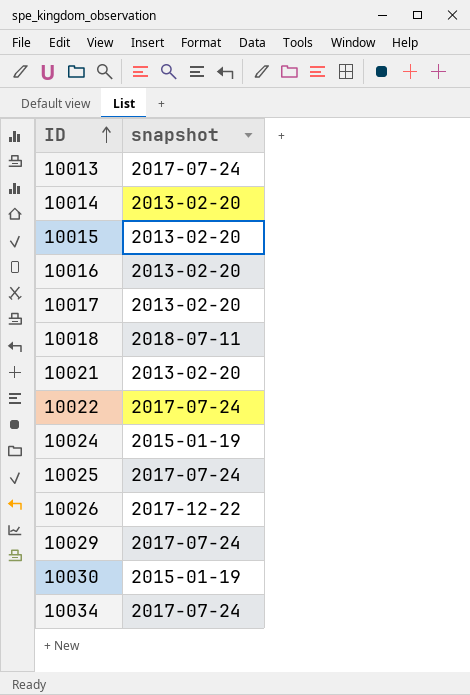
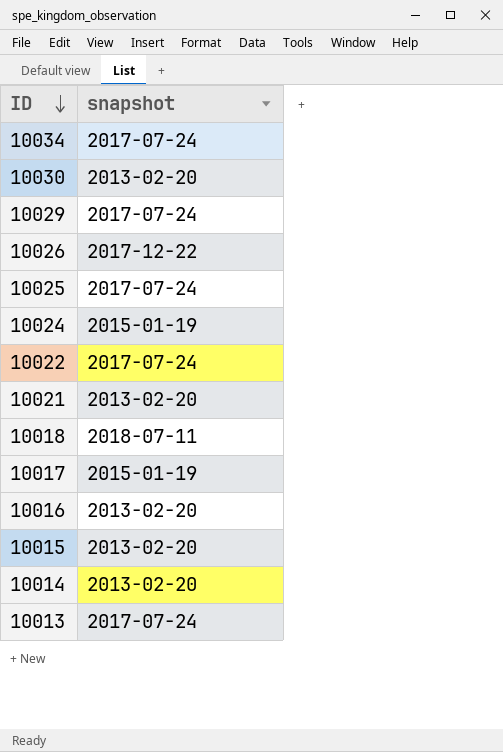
row order: ID ascending -> ID descending
10030 | snapshot: 2015-01-19 -> 2013-02-20
10017 | snapshot: 2013-02-20 -> 2015-01-19

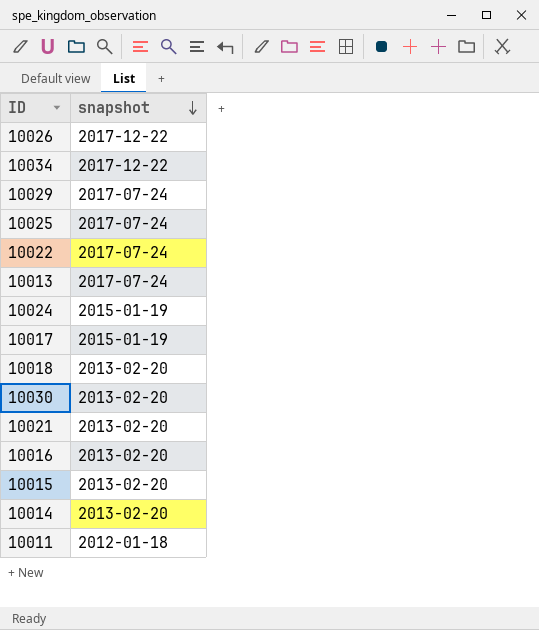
row order: ID descending -> snapshot descending
10034 | snapshot: 2017-07-24 -> 2017-12-22
10018 | snapshot: 2018-07-11 -> 2013-02-20
row 10011: none -> 2012-01-18

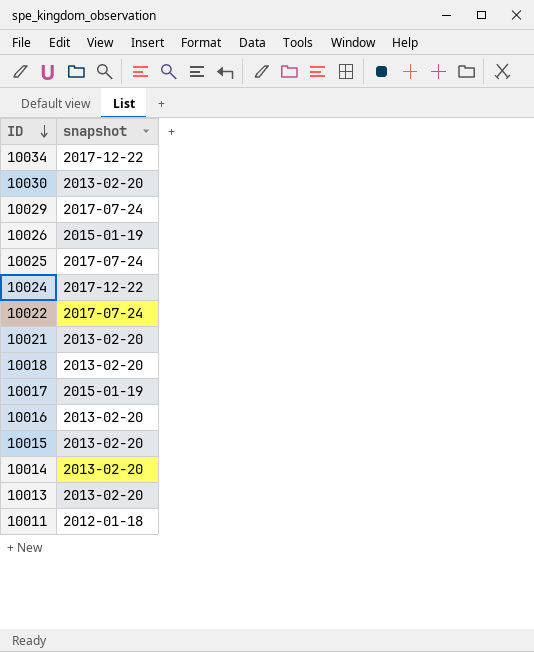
row order: snapshot descending -> ID descending
10026 | snapshot: 2017-12-22 -> 2015-01-19
10024 | snapshot: 2015-01-19 -> 2017-12-22
10013 | snapshot: 2017-07-24 -> 2013-02-20

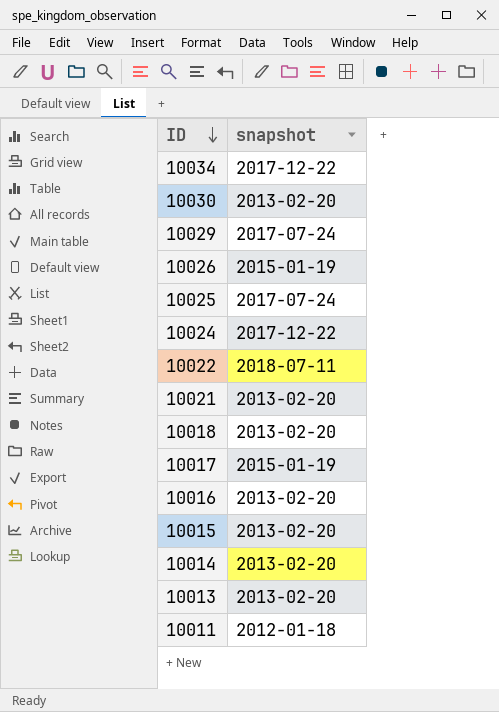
10022 | snapshot: 2017-07-24 -> 2018-07-11

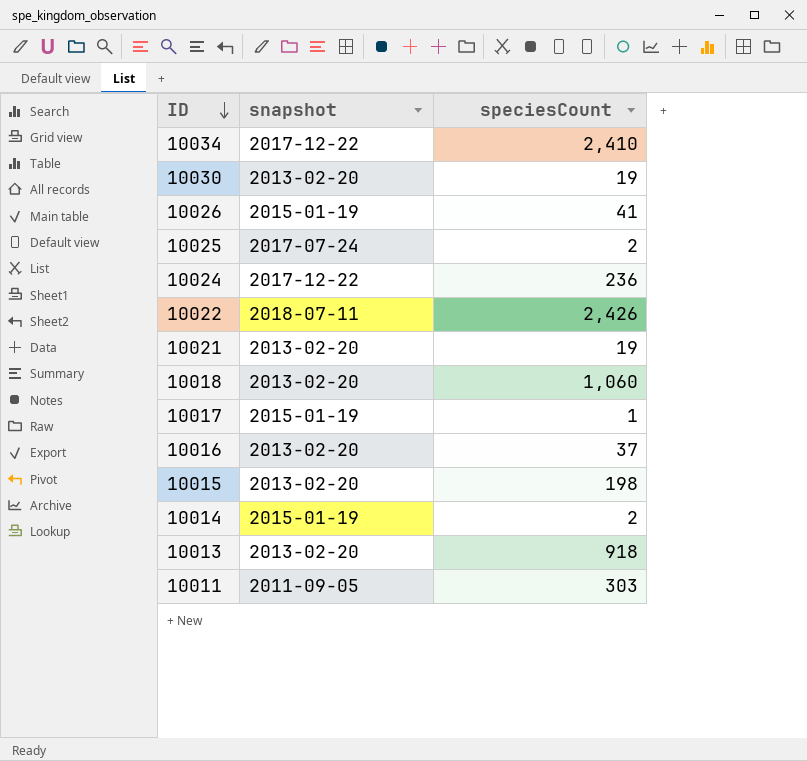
column speciesCount | position: none -> 3
row 10029: 2017-07-24 -> none
10014 | snapshot: 2013-02-20 -> 2015-01-19
10011 | snapshot: 2012-01-18 -> 2011-09-05

